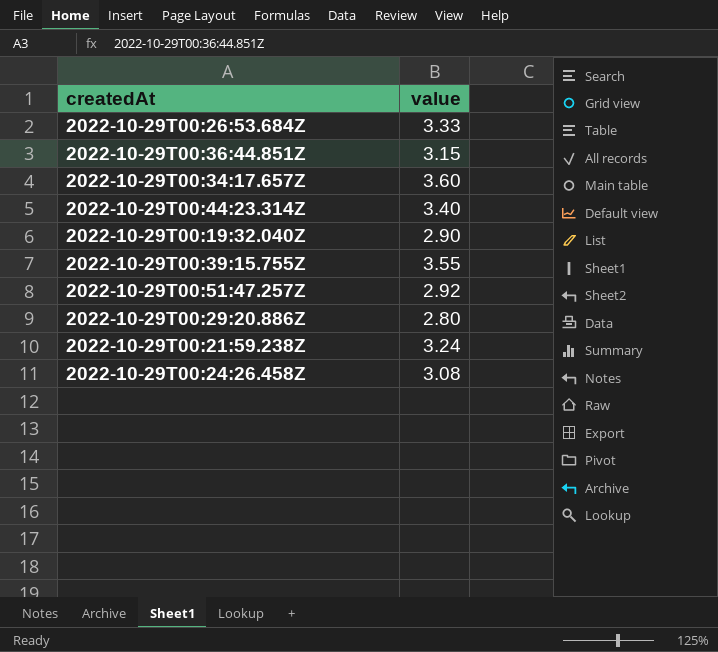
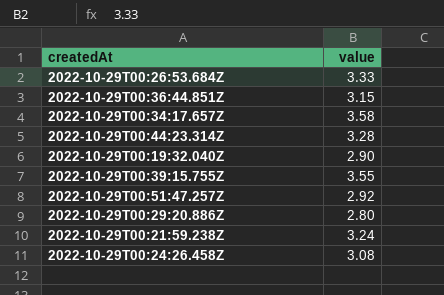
2022-10-29T00:34:17.657Z | value: 3.60 -> 3.58
2022-10-29T00:44:23.314Z | value: 3.40 -> 3.28

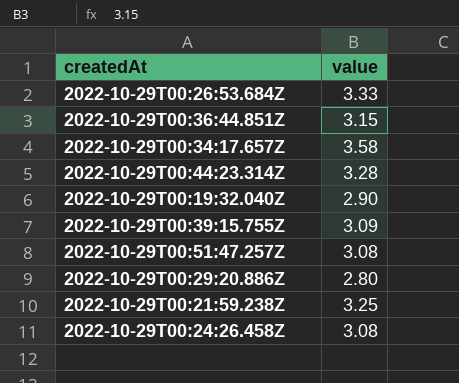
2022-10-29T00:39:15.755Z | value: 3.55 -> 3.09
2022-10-29T00:51:47.257Z | value: 2.92 -> 3.08
2022-10-29T00:21:59.238Z | value: 3.24 -> 3.25

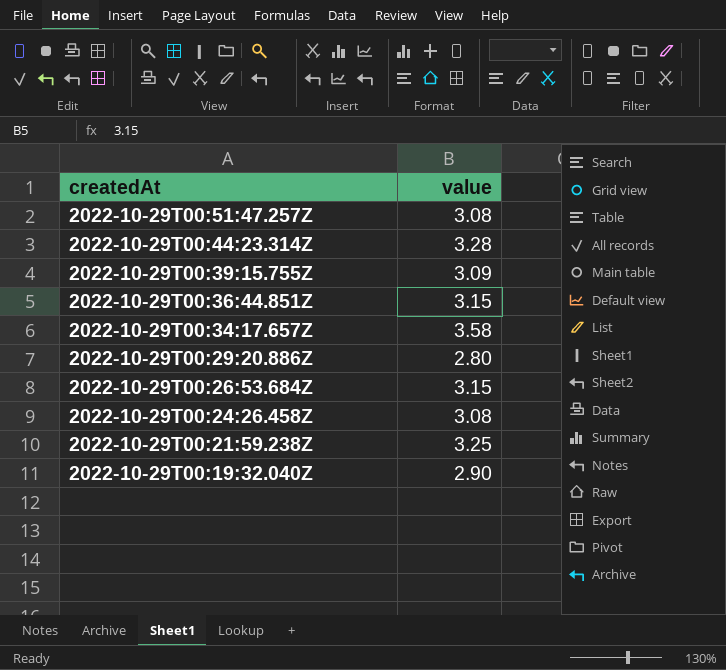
row order: none -> createdAt descending
2022-10-29T00:26:53.684Z | value: 3.33 -> 3.15

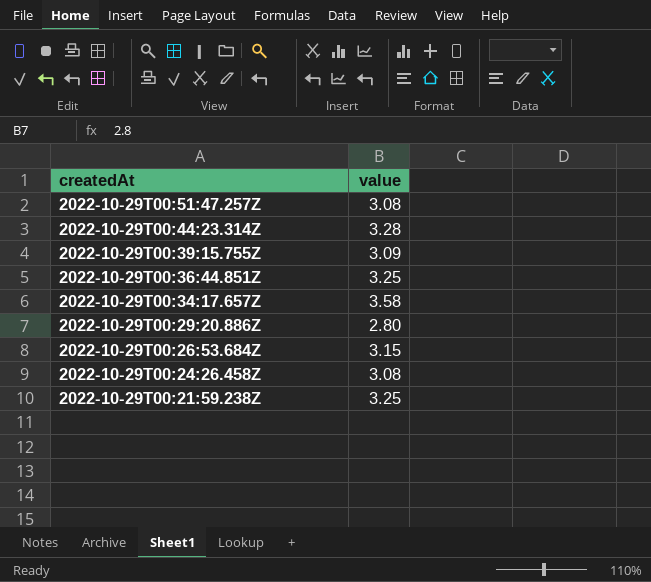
row 2022-10-29T00:19:32.040Z: 2.90 -> none
2022-10-29T00:36:44.851Z | value: 3.15 -> 3.25

